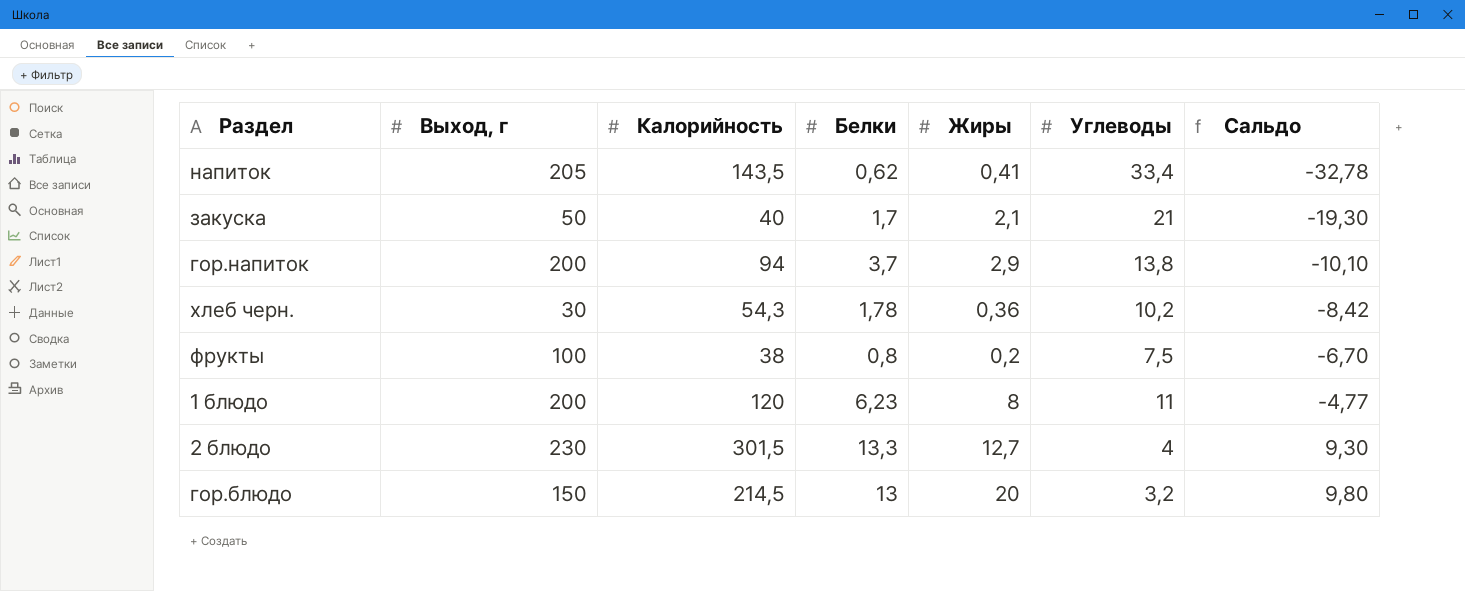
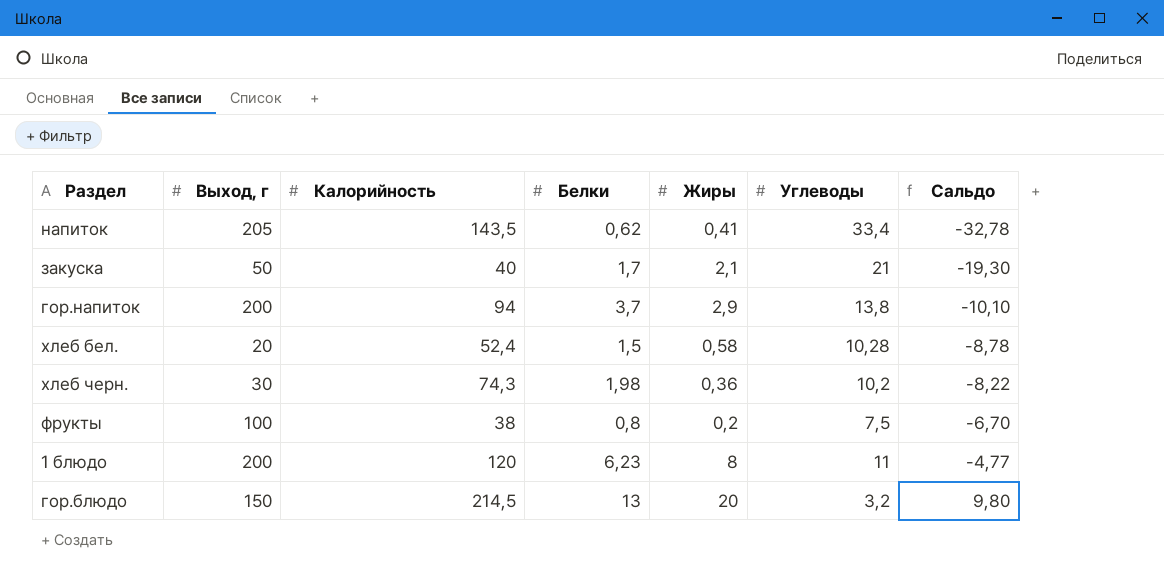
row 2 блюдо: 230 | 301,5 | 13,3 | 12,7 | 4 | 9,30 -> none
row хлеб бел.: none -> 20 | 52,4 | 1,5 | 0,58 | 10,28 | -8,78
хлеб черн. | Калорийность: 54,3 -> 74,3
хлеб черн. | Белки: 1,78 -> 1,98
хлеб черн. | Сальдо: -8,42 -> -8,22

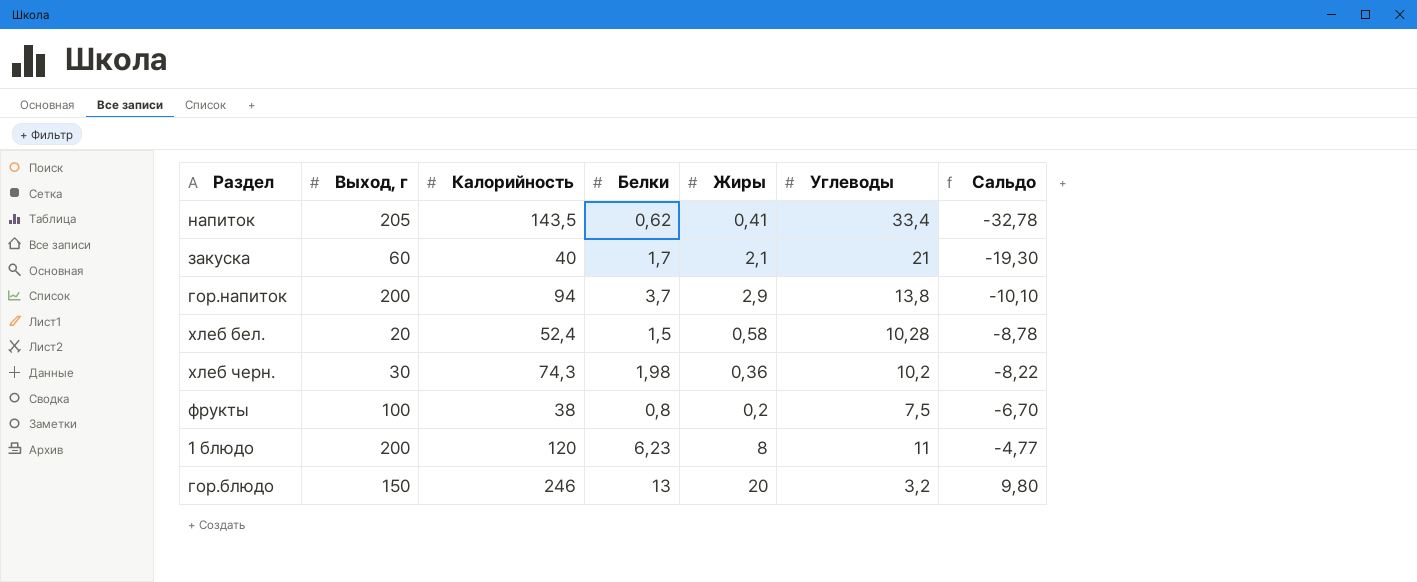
закуска | Выход, г: 50 -> 60
гор.блюдо | Калорийность: 214,5 -> 246

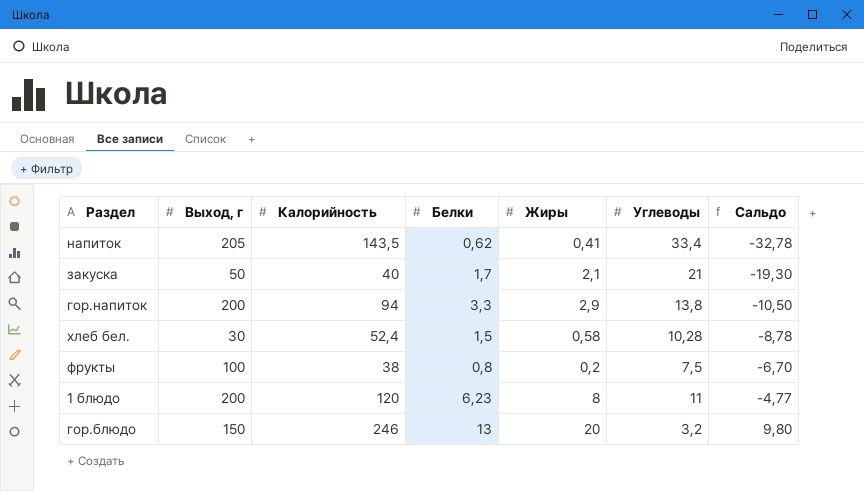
row хлеб черн.: 30 | 74,3 | 1,98 | 0,36 | 10,2 | -8,22 -> none
закуска | Выход, г: 60 -> 50
гор.напиток | Белки: 3,7 -> 3,3
гор.напиток | Сальдо: -10,10 -> -10,50
хлеб бел. | Выход, г: 20 -> 30

